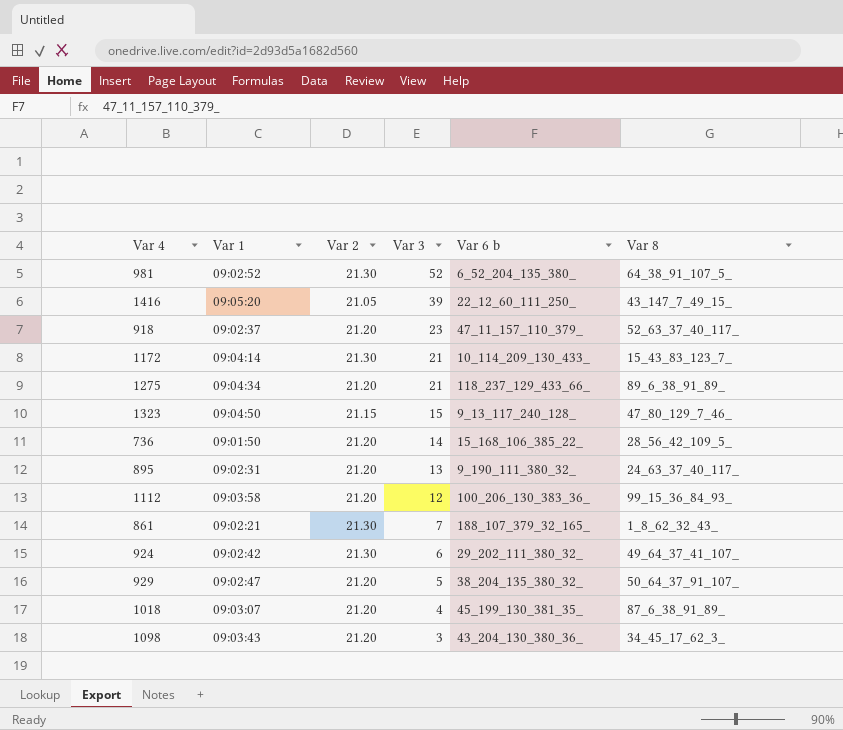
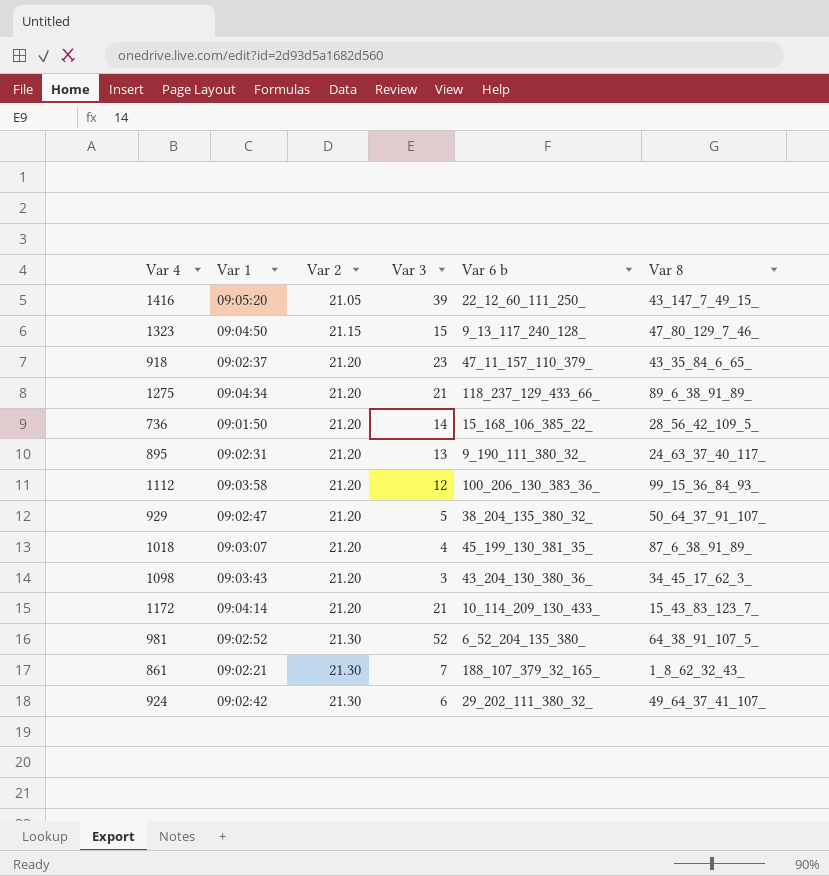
row order: Var 3 descending -> Var 2 ascending
918 | Var 8: 52_63_37_40_117_ -> 43_35_84_6_65_
1172 | Var 2: 21.30 -> 21.20

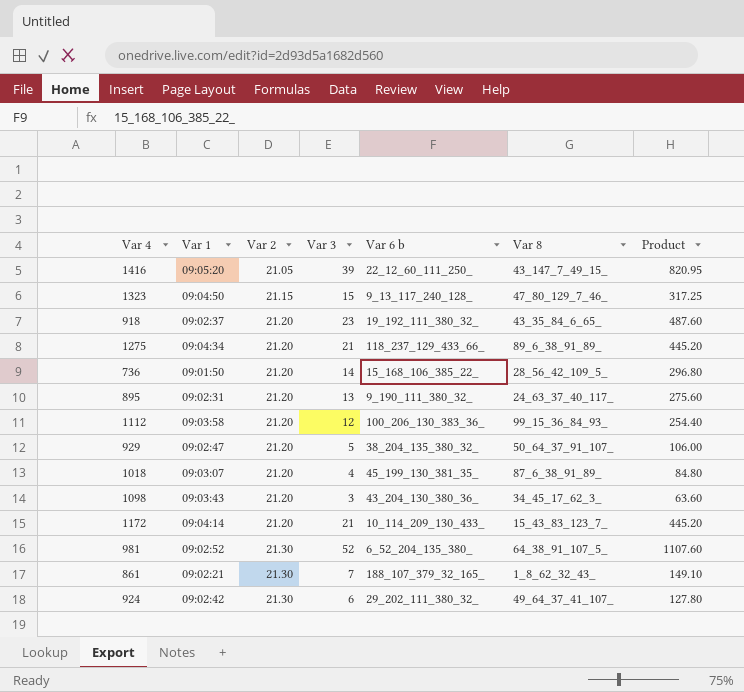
column Product | formula: none -> [Var 2] * [Var 3]
918 | Var 6 b: 47_11_157_110_379_ -> 19_192_111_380_32_

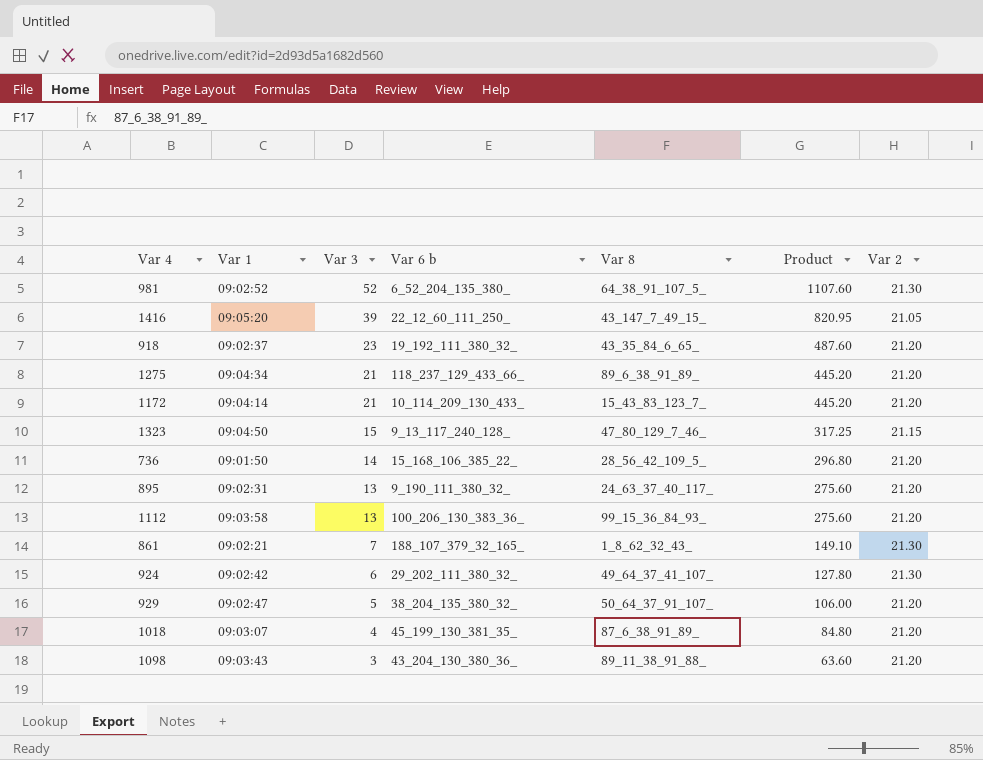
row order: Var 2 ascending -> Var 3 descending
column Var 2 | position: 3 -> 7
1112 | Var 3: 12 -> 13
1112 | Product: 254.40 -> 275.60
1098 | Var 8: 34_45_17_62_3_ -> 89_11_38_91_88_

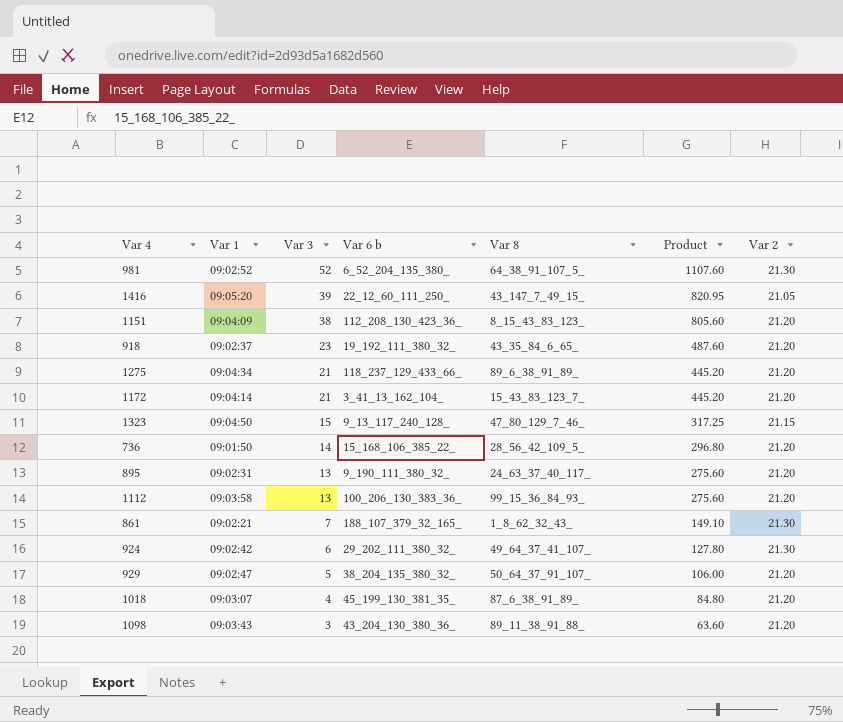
row 1151: none -> 09:04:09 | 38 | 112_208_130_423_36_ | 8_15_43_83_123_ | 805.60 | 21.20
1172 | Var 6 b: 10_114_209_130_433_ -> 3_41_13_162_104_

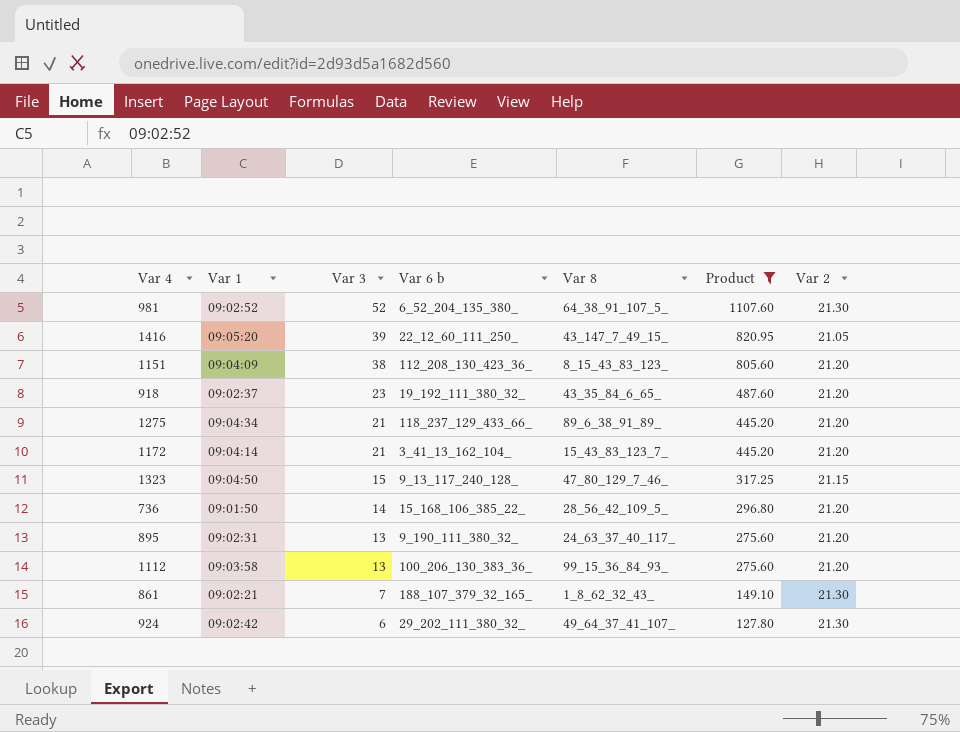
filter: none -> Product >= 127.80

